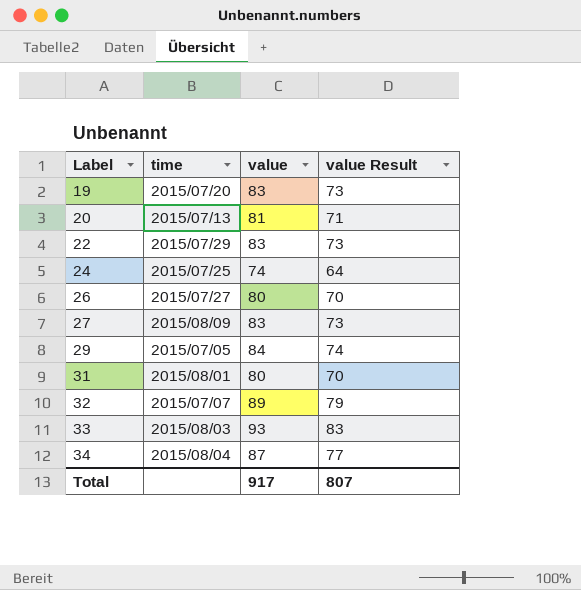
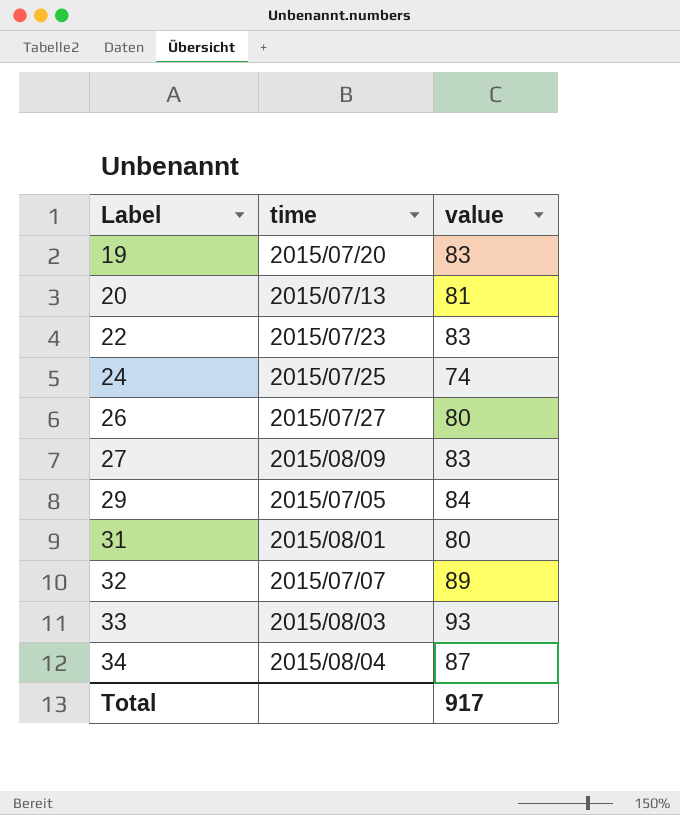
column value Result | formula: [value] - 10 -> none
22 | time: 2015/07/29 -> 2015/07/23

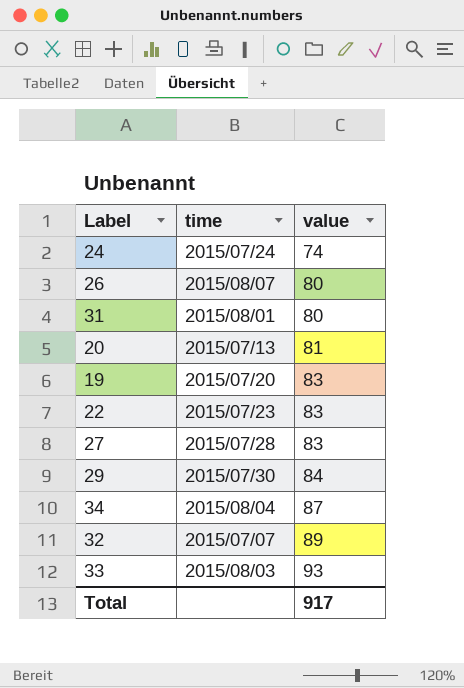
row order: Label ascending -> value ascending
24 | time: 2015/07/25 -> 2015/07/24
26 | time: 2015/07/27 -> 2015/08/07
27 | time: 2015/08/09 -> 2015/07/28
29 | time: 2015/07/05 -> 2015/07/30

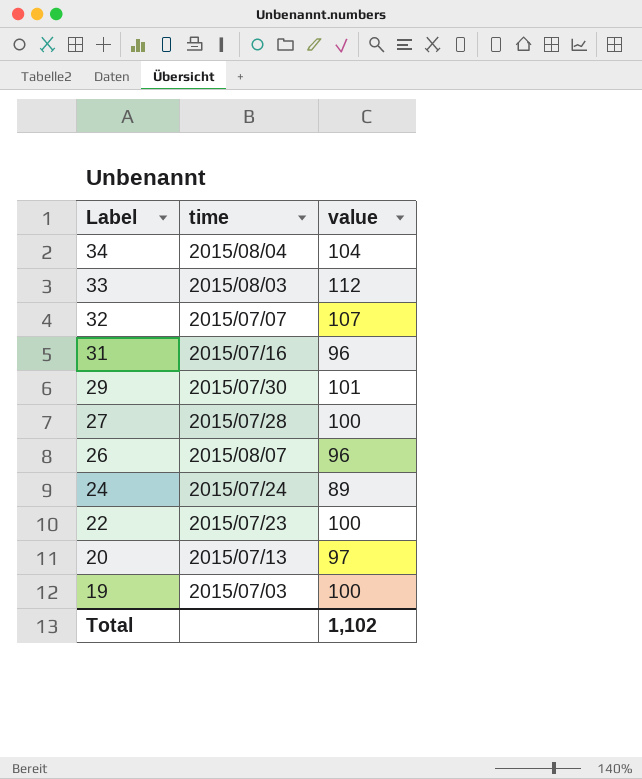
row order: value ascending -> Label descending
34 | value: 87 -> 104
33 | value: 93 -> 112
32 | value: 89 -> 107
31 | time: 2015/08/01 -> 2015/07/16
31 | value: 80 -> 96
29 | value: 84 -> 101
27 | value: 83 -> 100
26 | value: 80 -> 96
24 | value: 74 -> 89
22 | value: 83 -> 100
20 | value: 81 -> 97
19 | time: 2015/07/20 -> 2015/07/03
19 | value: 83 -> 100
Total | value: 917 -> 1,102

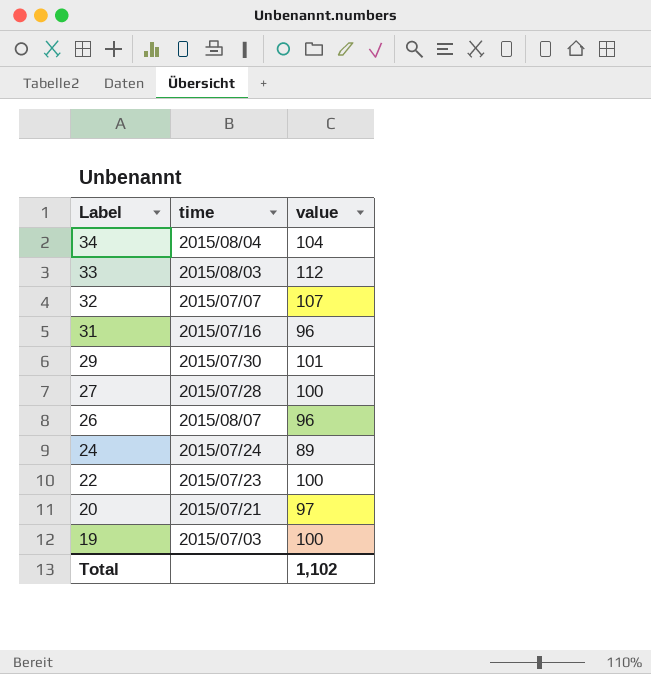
20 | time: 2015/07/13 -> 2015/07/21

